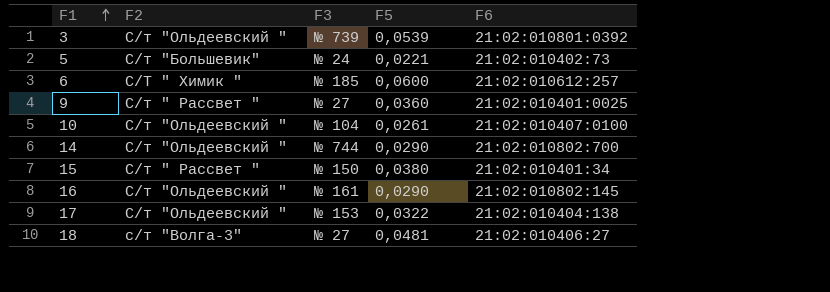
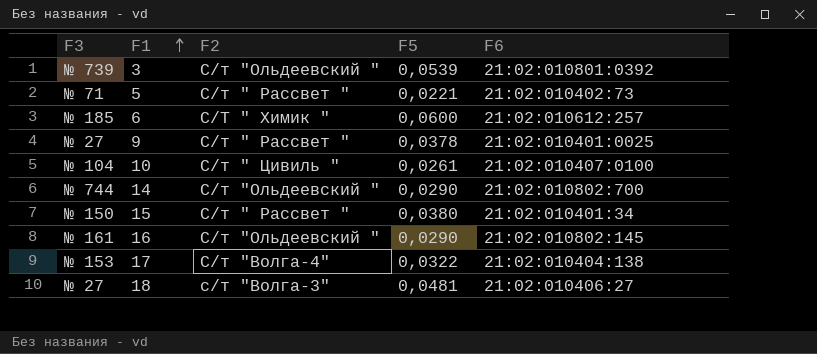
column F3 | position: 3 -> 1
5 | F3: № 24 -> № 71
5 | F2: С/т "Большевик" -> С/т " Рассвет "
9 | F5: 0,0360 -> 0,0378
10 | F2: С/т "Ольдеевский " -> С/т " Цивиль "
17 | F2: С/т "Ольдеевский " -> С/т "Волга-4"

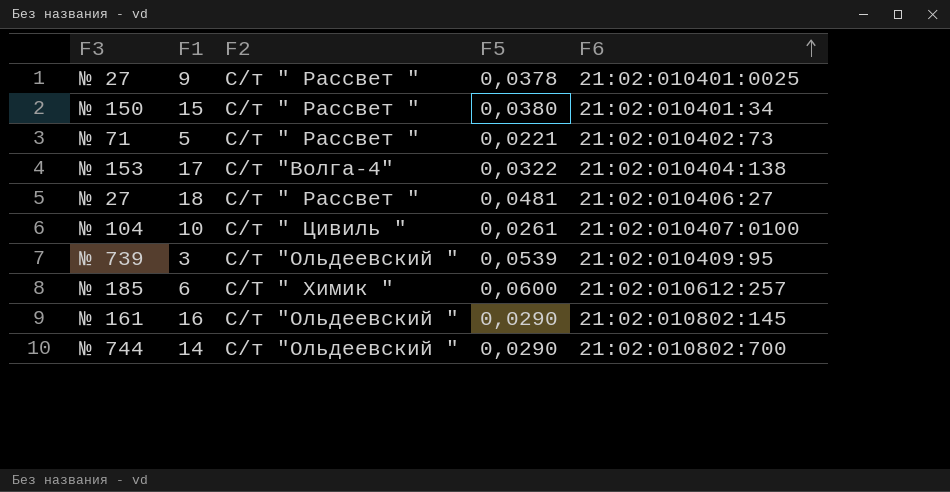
row order: F1 ascending -> F6 ascending
18 | F2: с/т "Волга-3" -> С/т " Рассвет "
3 | F6: 21:02:010801:0392 -> 21:02:010409:95

